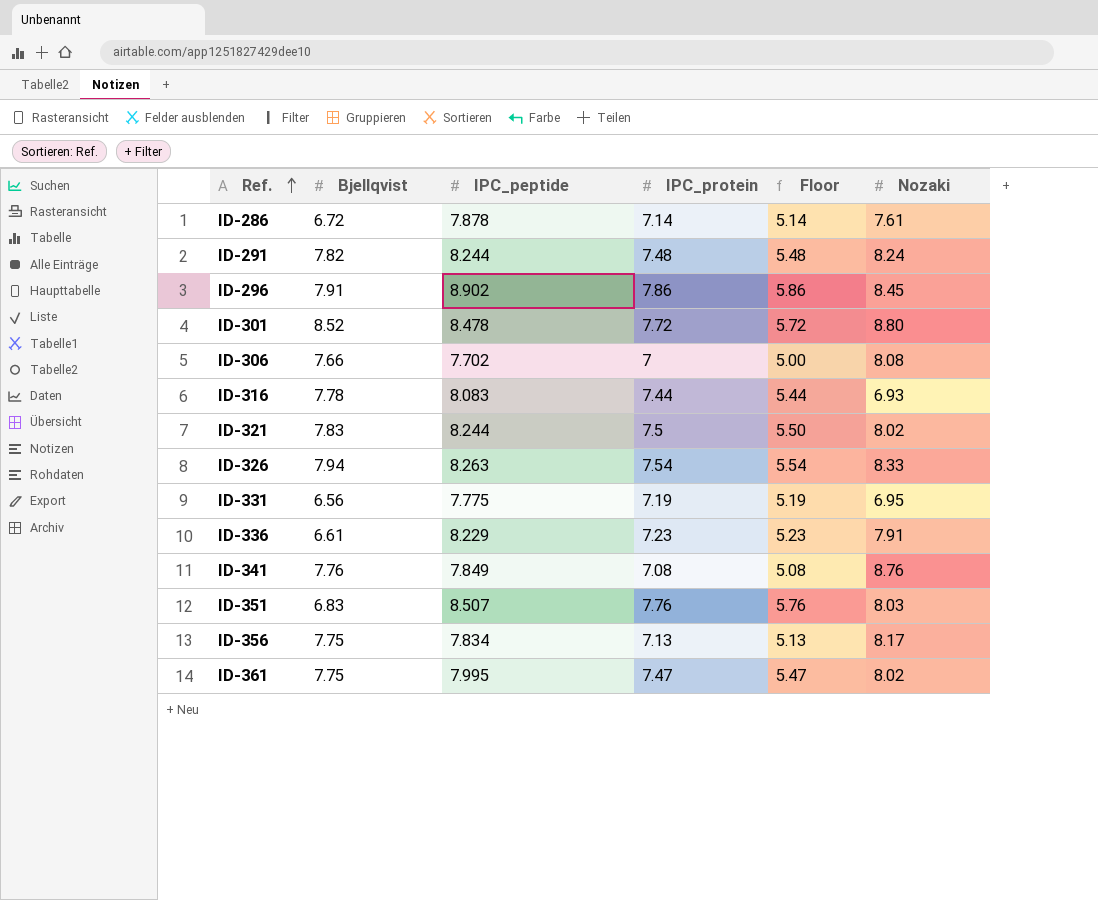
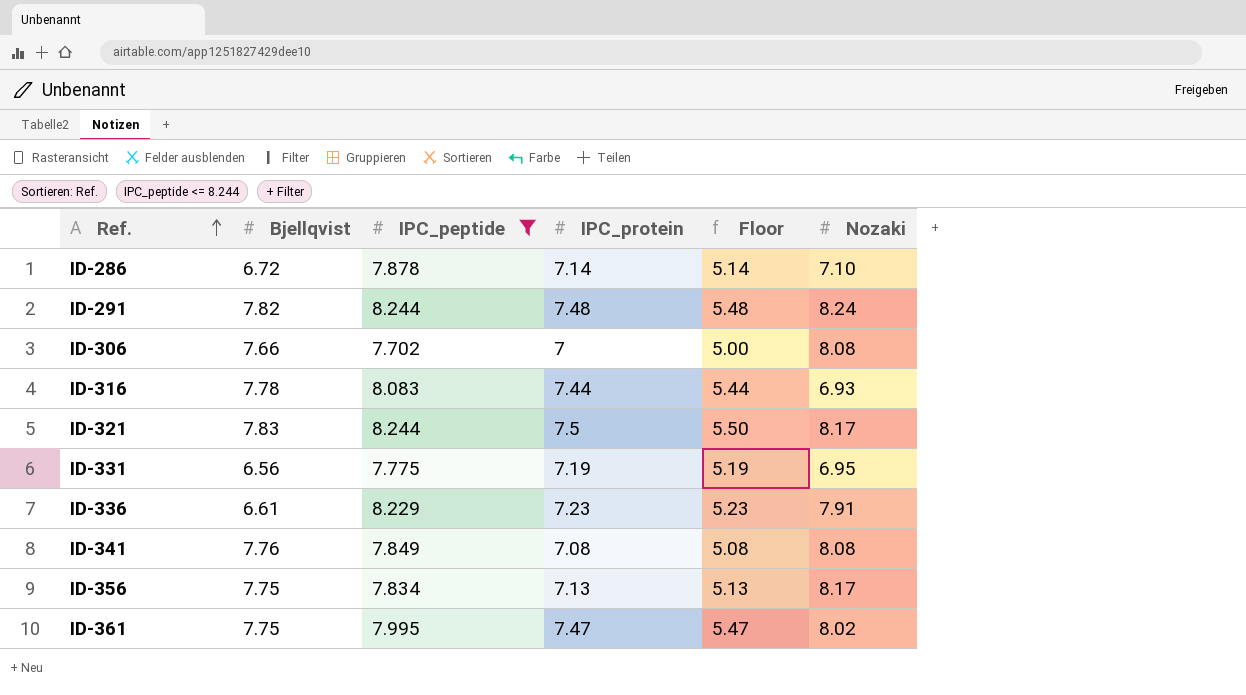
filter: none -> IPC_peptide <= 8.244
ID-286 | Nozaki: 7.61 -> 7.10
ID-321 | Nozaki: 8.02 -> 8.17
ID-341 | Nozaki: 8.76 -> 8.08

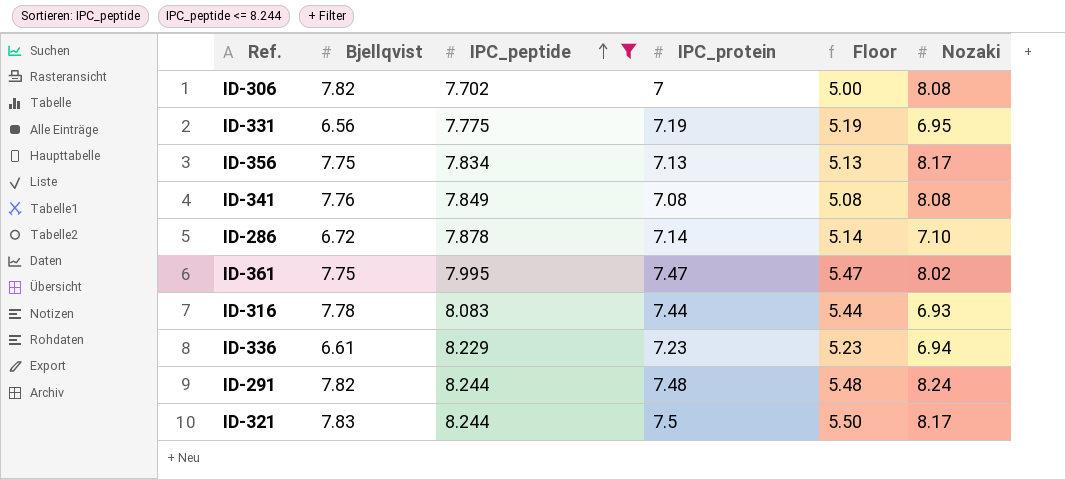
row order: Ref. ascending -> IPC_peptide ascending
ID-306 | Bjellqvist: 7.66 -> 7.82
ID-336 | Nozaki: 7.91 -> 6.94

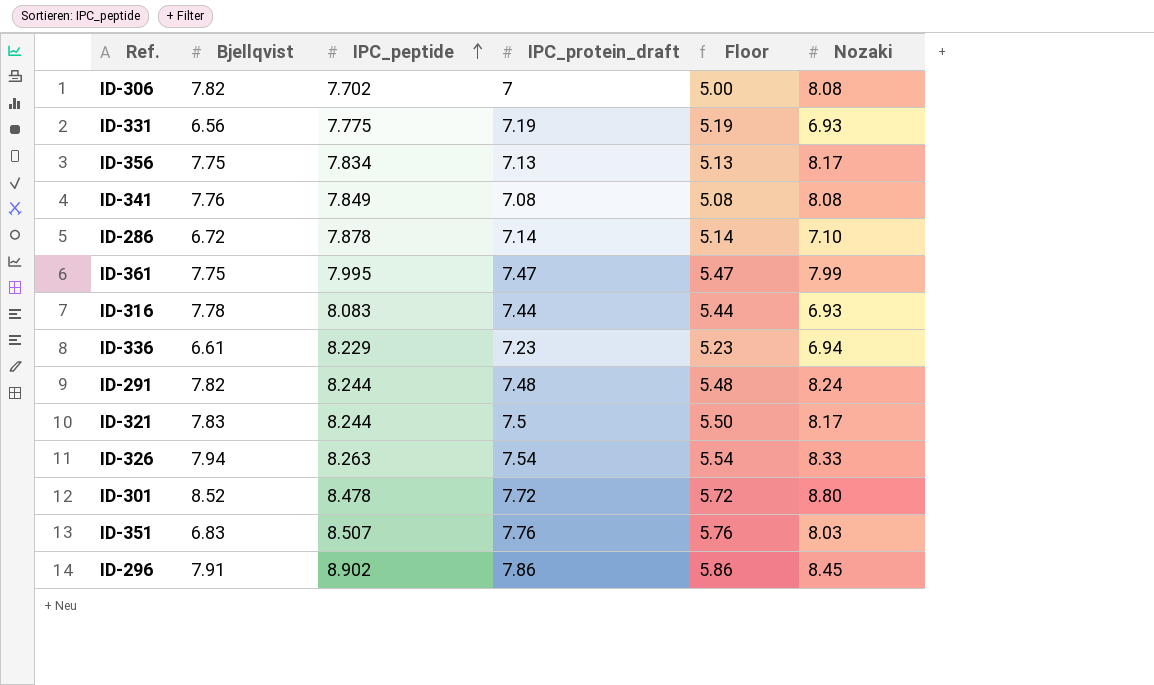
filter: IPC_peptide <= 8.244 -> none
column name: IPC_protein -> IPC_protein_draft
ID-331 | Nozaki: 6.95 -> 6.93
ID-361 | Nozaki: 8.02 -> 7.99

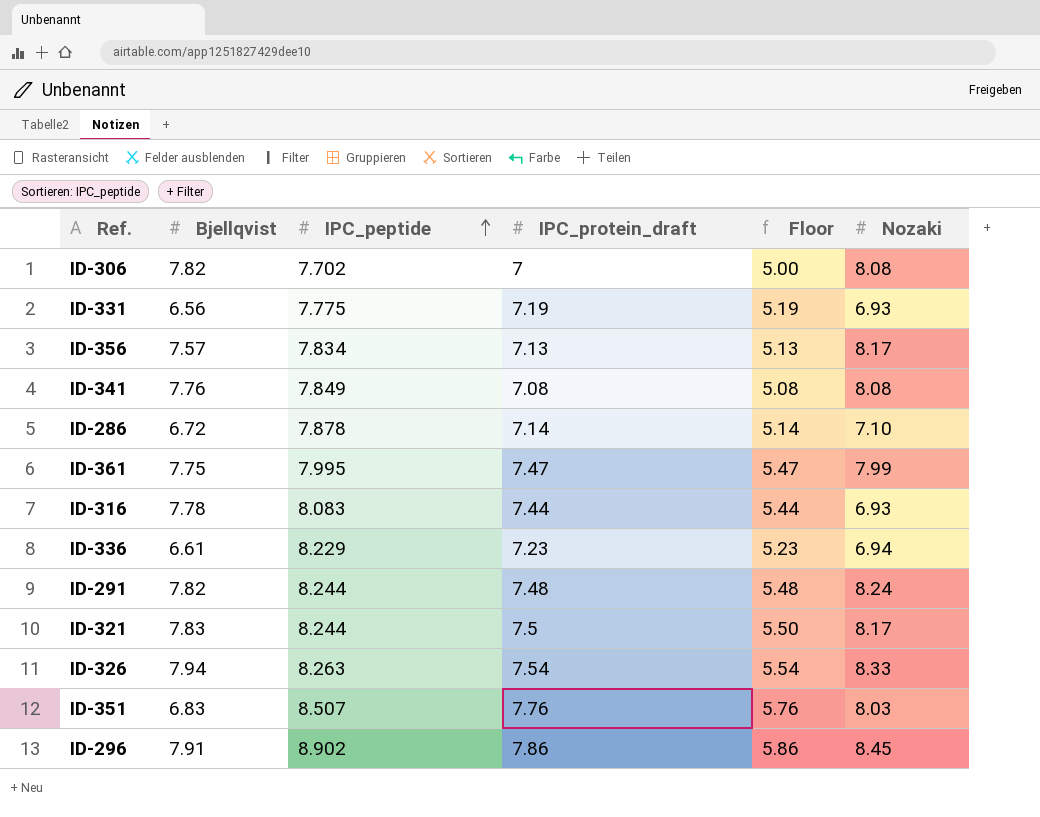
row ID-301: 8.52 | 8.478 | 7.72 | 5.72 | 8.80 -> none
ID-356 | Bjellqvist: 7.75 -> 7.57

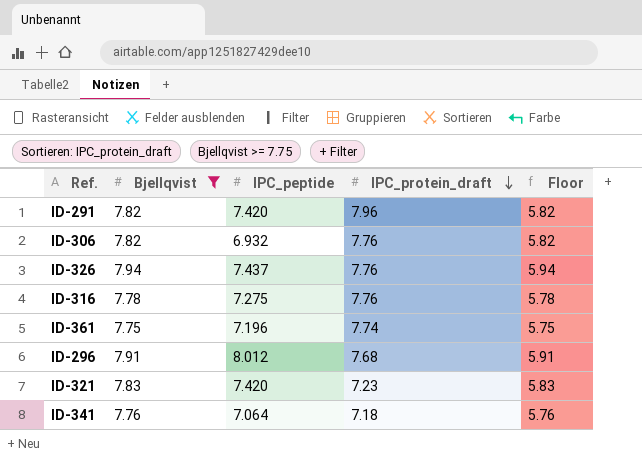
filter: none -> Bjellqvist >= 7.75
row order: IPC_peptide ascending -> IPC_protein_draft descending
column Nozaki | position: 6 -> none
column Floor | formula: [IPC_protein_draft] - 2 -> [Bjellqvist] - 2
ID-291 | IPC_peptide: 8.244 -> 7.420
ID-291 | IPC_protein_draft: 7.48 -> 7.96
ID-306 | IPC_peptide: 7.702 -> 6.932
ID-306 | IPC_protein_draft: 7 -> 7.76
ID-326 | IPC_peptide: 8.263 -> 7.437
ID-326 | IPC_protein_draft: 7.54 -> 7.76
ID-316 | IPC_peptide: 8.083 -> 7.275
ID-316 | IPC_protein_draft: 7.44 -> 7.76
ID-361 | IPC_peptide: 7.995 -> 7.196
ID-361 | IPC_protein_draft: 7.47 -> 7.74
ID-296 | IPC_peptide: 8.902 -> 8.012
ID-296 | IPC_protein_draft: 7.86 -> 7.68
ID-321 | IPC_peptide: 8.244 -> 7.420
ID-321 | IPC_protein_draft: 7.5 -> 7.23
ID-341 | IPC_peptide: 7.849 -> 7.064
ID-341 | IPC_protein_draft: 7.08 -> 7.18

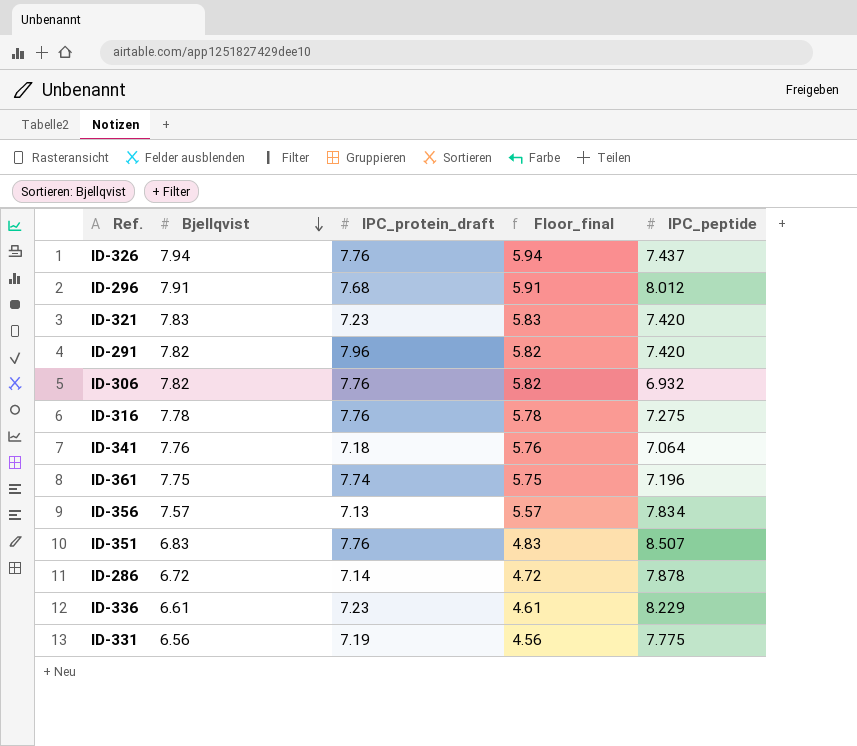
filter: Bjellqvist >= 7.75 -> none
row order: IPC_protein_draft descending -> Bjellqvist descending
column name: Floor -> Floor_final
column IPC_peptide | position: 3 -> 5

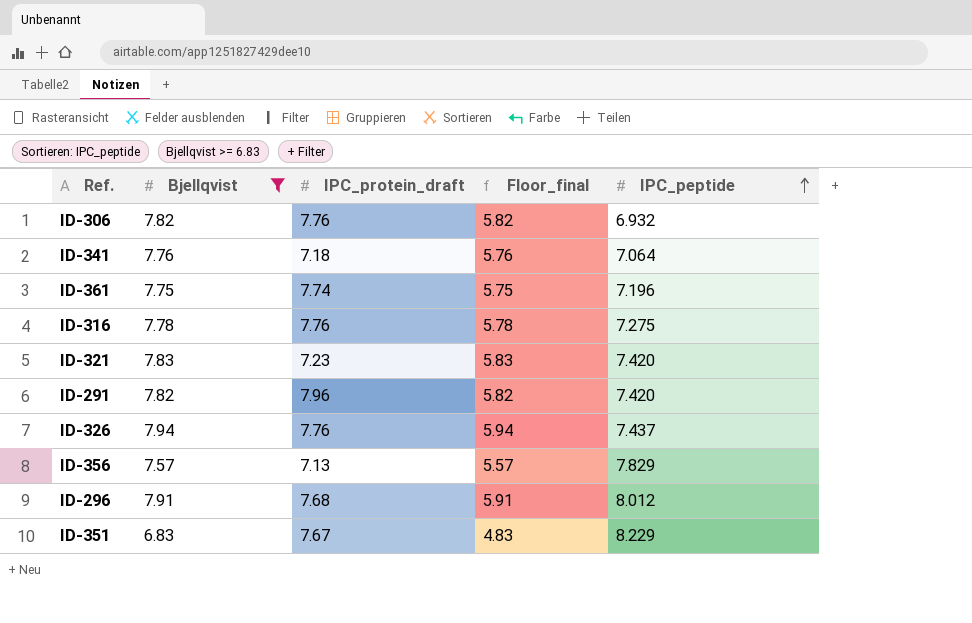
filter: none -> Bjellqvist >= 6.83
row order: Bjellqvist descending -> IPC_peptide ascending
ID-356 | IPC_peptide: 7.834 -> 7.829
ID-351 | IPC_protein_draft: 7.76 -> 7.67
ID-351 | IPC_peptide: 8.507 -> 8.229

